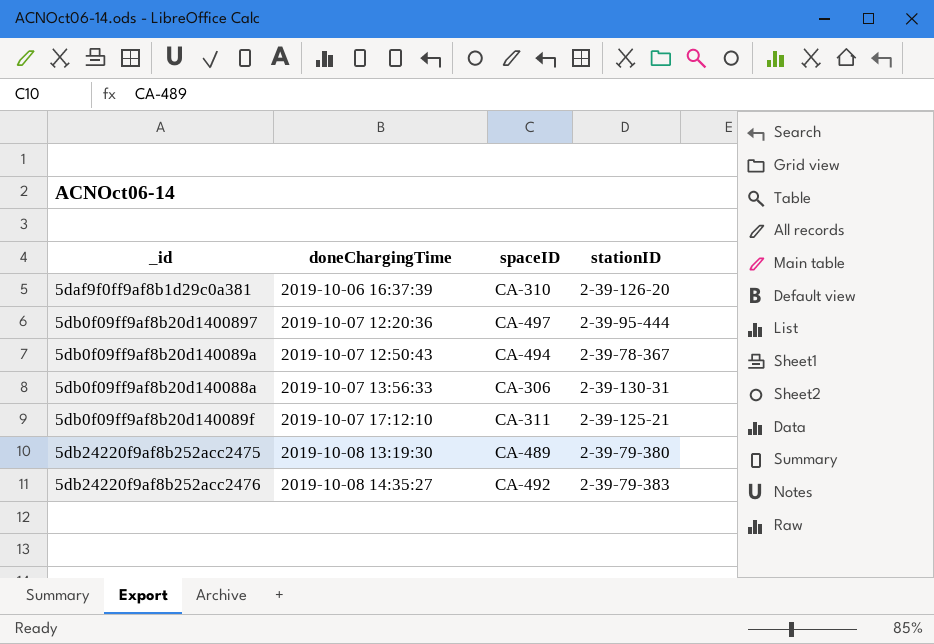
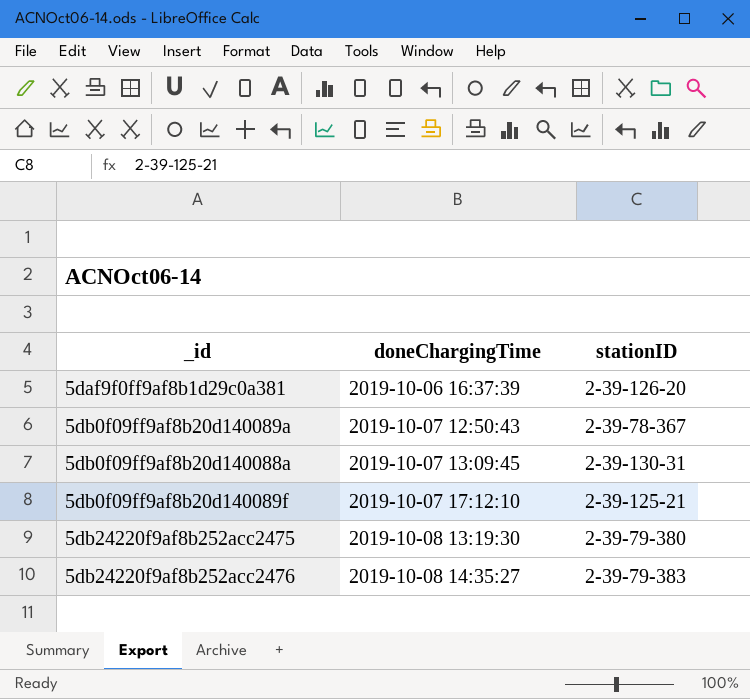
column spaceID | position: 3 -> none
row 5db0f09ff9af8b20d1400897: 2019-10-07 12:20:36 | CA-497 | 2-39-95-444 -> none
5db0f09ff9af8b20d140088a | doneChargingTime: 2019-10-07 13:56:33 -> 2019-10-07 13:09:45

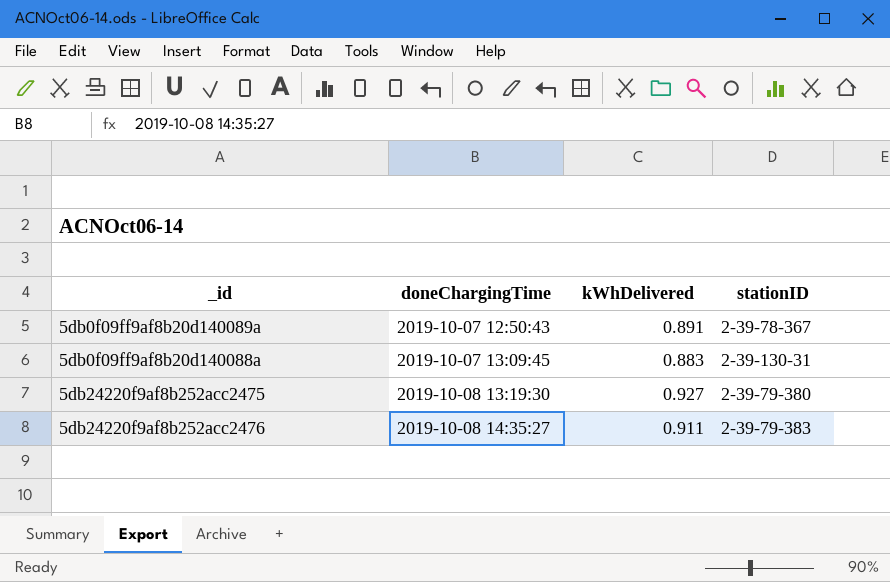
column kWhDelivered | position: none -> 3
row 5daf9f0ff9af8b1d29c0a381: 2019-10-06 16:37:39 | 2-39-126-20 -> none
row 5db0f09ff9af8b20d140089f: 2019-10-07 17:12:10 | 2-39-125-21 -> none

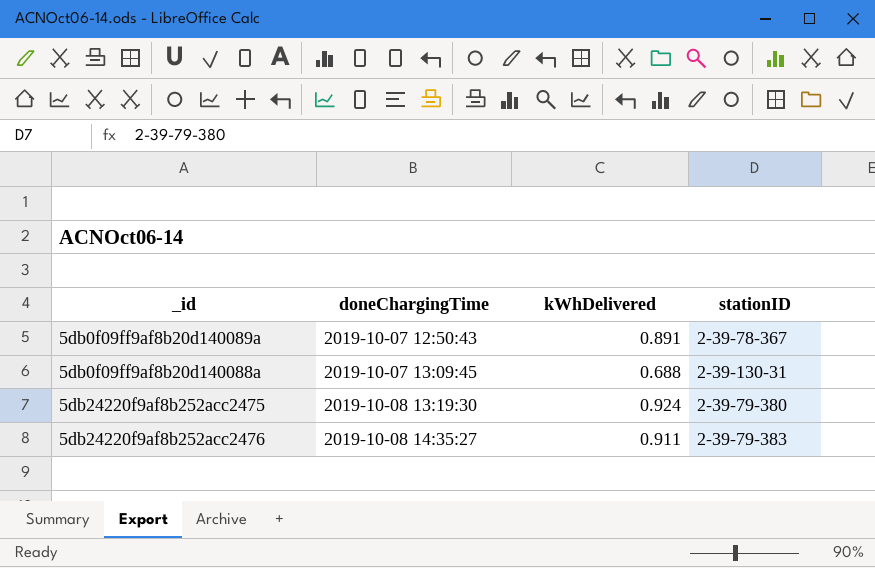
5db0f09ff9af8b20d140088a | kWhDelivered: 0.883 -> 0.688
5db24220f9af8b252acc2475 | kWhDelivered: 0.927 -> 0.924

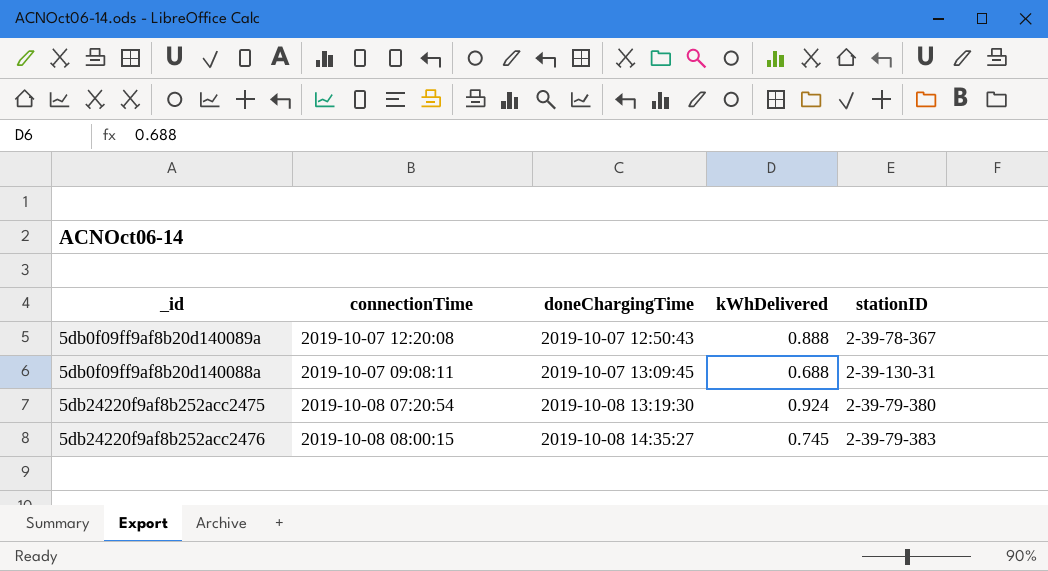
column connectionTime | position: none -> 2
5db0f09ff9af8b20d140089a | kWhDelivered: 0.891 -> 0.888
5db24220f9af8b252acc2476 | kWhDelivered: 0.911 -> 0.745

